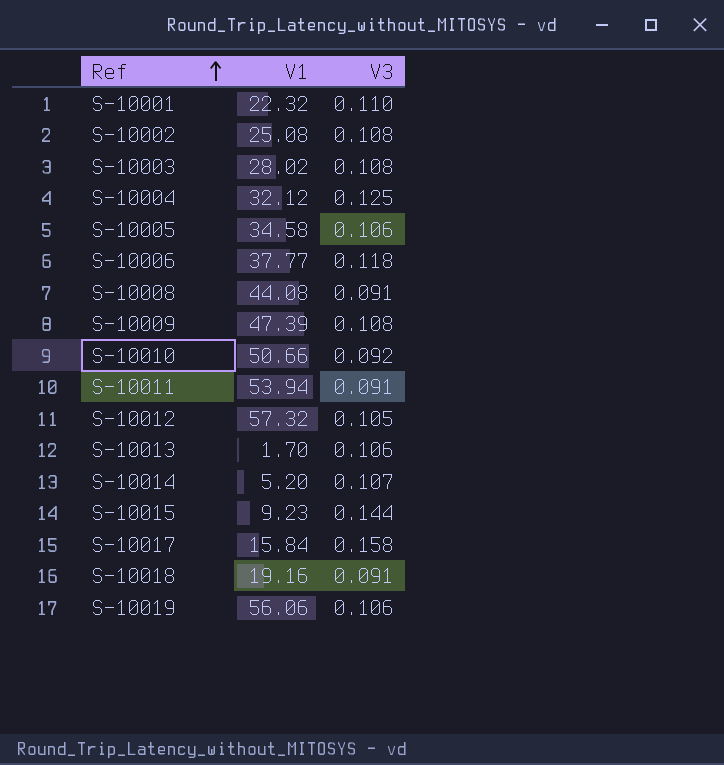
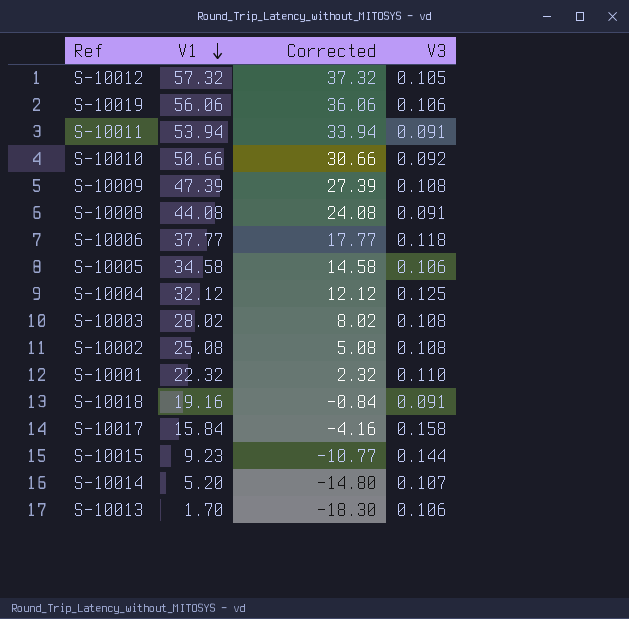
row order: Ref ascending -> V1 descending
column Corrected | formula: none -> [V1] - 20

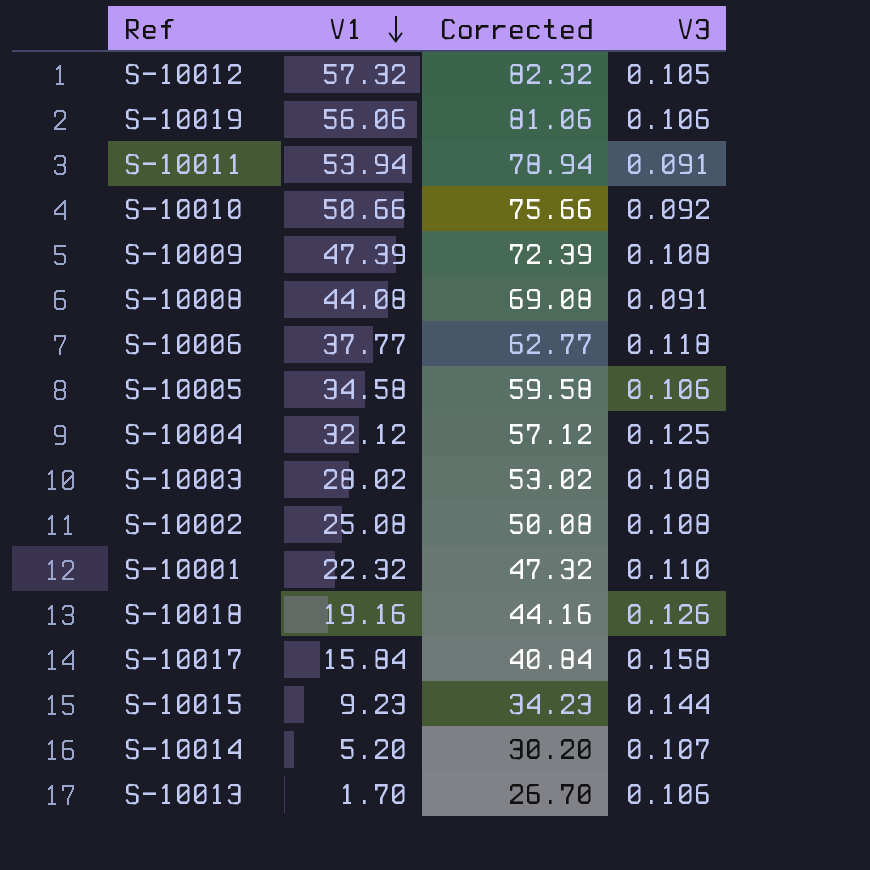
column Corrected | formula: [V1] - 20 -> [V1] + 25
S-10018 | V3: 0.091 -> 0.126

